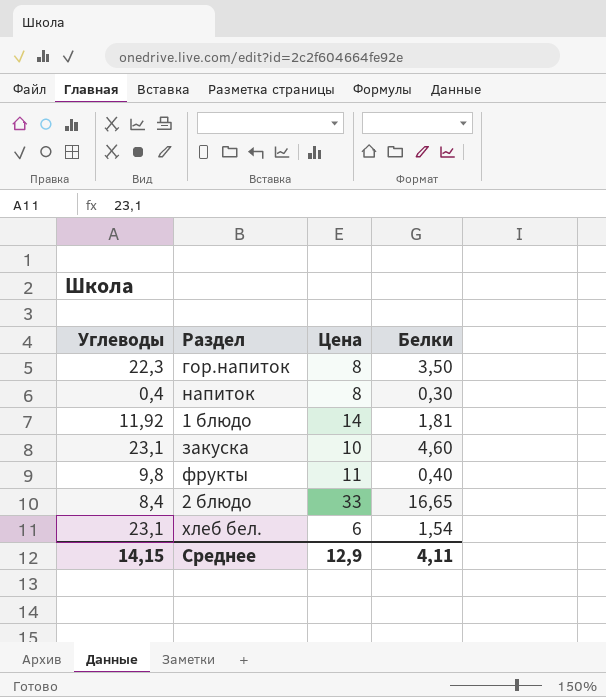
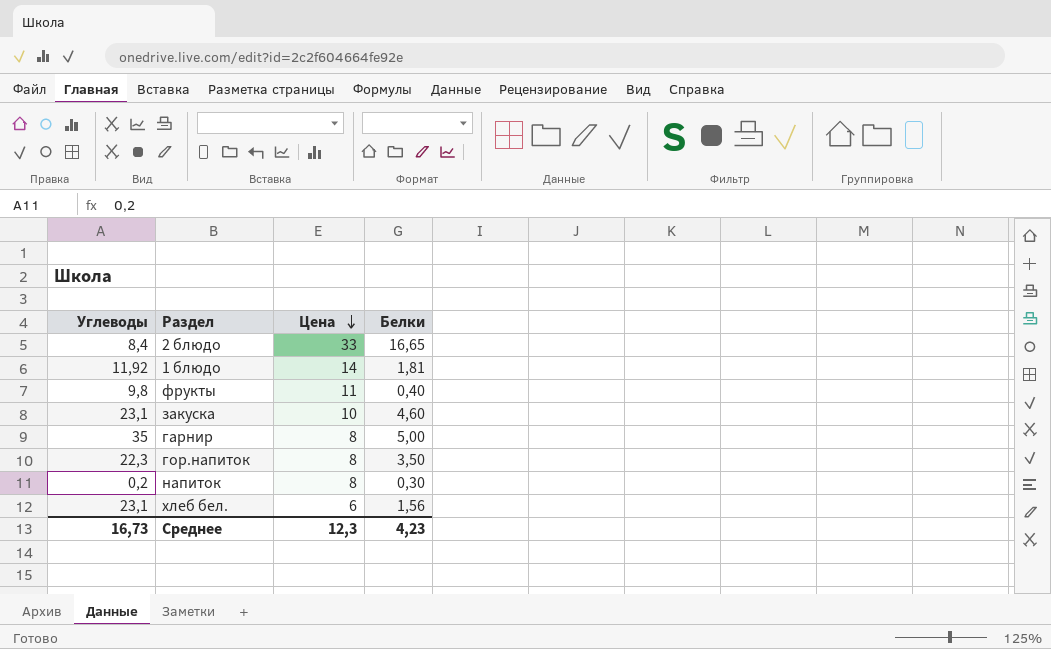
row order: none -> Цена descending
row гарнир: none -> 35 | 8 | 5,00
напиток | Углеводы: 0,4 -> 0,2
хлеб бел. | Белки: 1,54 -> 1,56
Среднее | Углеводы: 14,15 -> 16,73
Среднее | Цена: 12,9 -> 12,3
Среднее | Белки: 4,11 -> 4,23

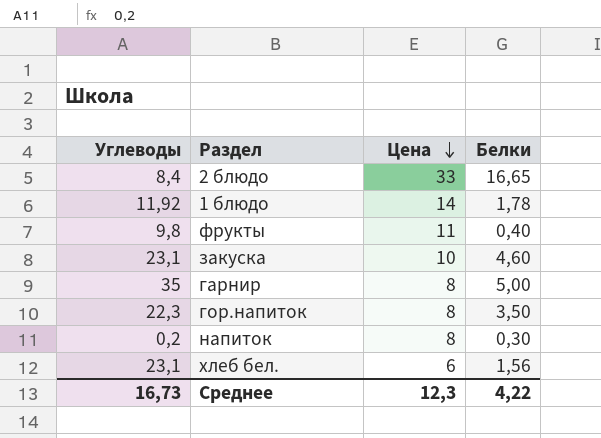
1 блюдо | Белки: 1,81 -> 1,78
Среднее | Белки: 4,23 -> 4,22

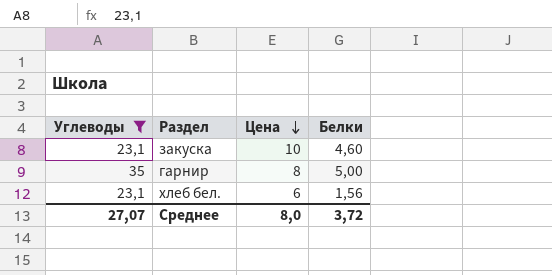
filter: none -> Углеводы >= 23,1
Среднее | Углеводы: 16,73 -> 27,07
Среднее | Цена: 12,3 -> 8,0
Среднее | Белки: 4,22 -> 3,72

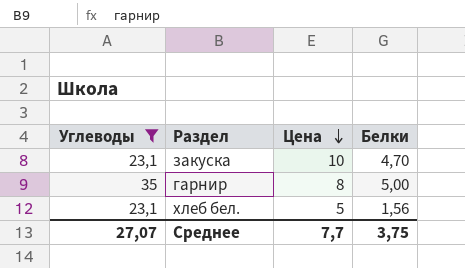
закуска | Белки: 4,60 -> 4,70
хлеб бел. | Цена: 6 -> 5
Среднее | Цена: 8,0 -> 7,7
Среднее | Белки: 3,72 -> 3,75

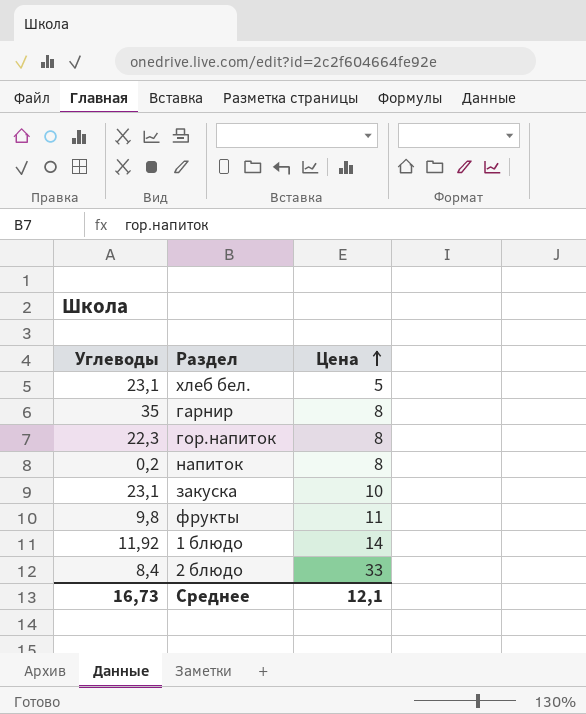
filter: Углеводы >= 23,1 -> none
row order: Цена descending -> Цена ascending
column Белки | position: 4 -> none
Среднее | Углеводы: 27,07 -> 16,73
Среднее | Цена: 7,7 -> 12,1

